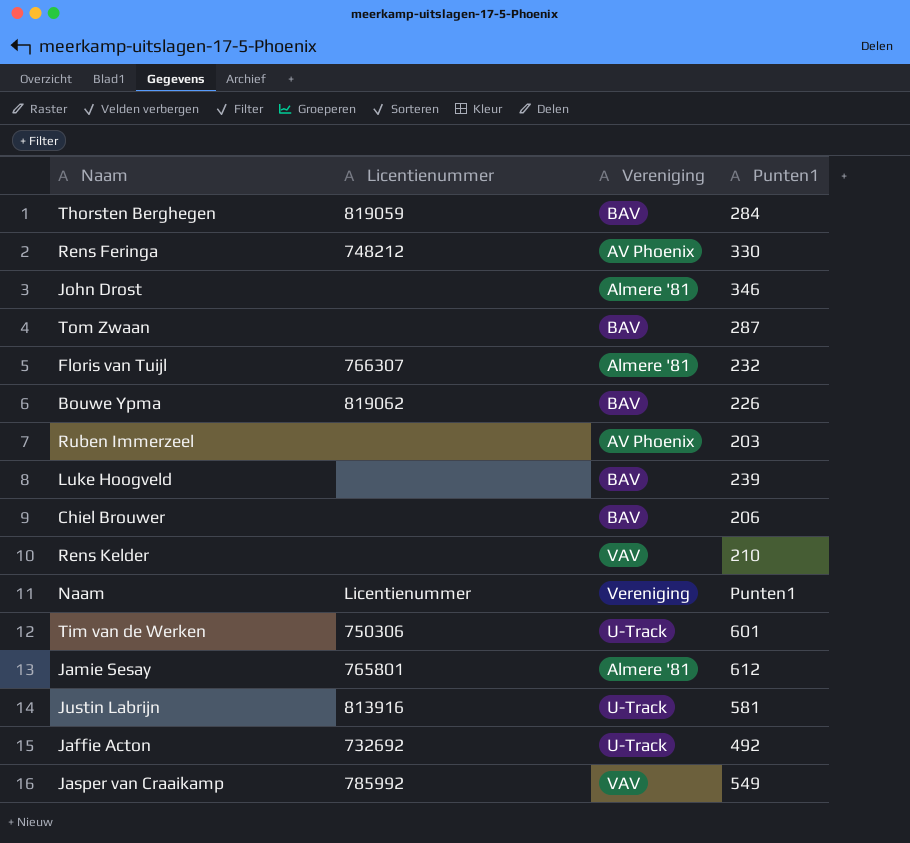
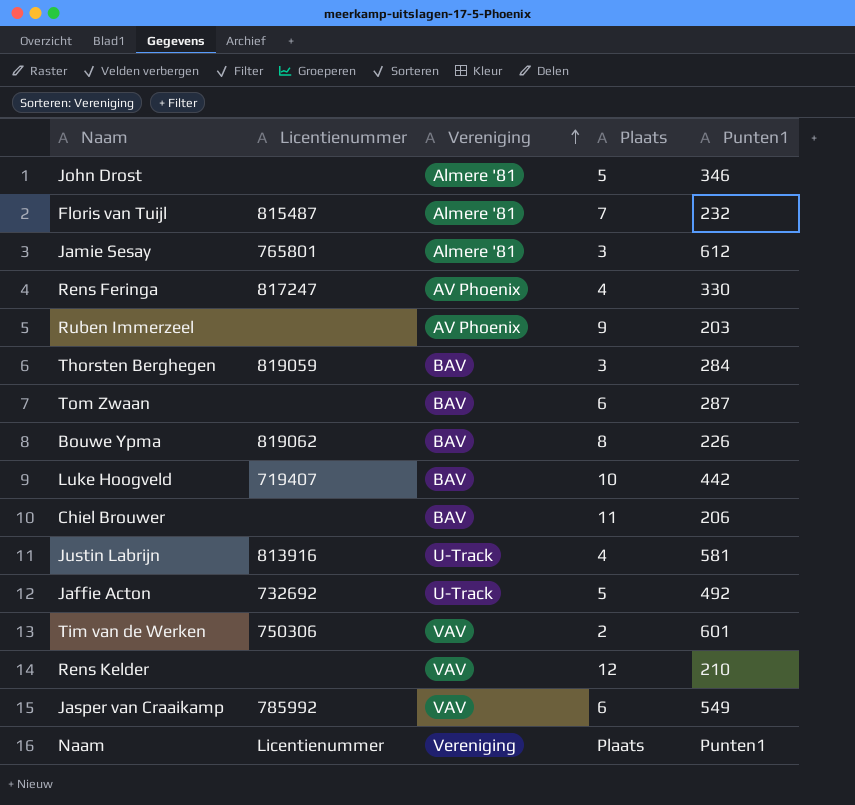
row order: none -> Vereniging ascending
column Plaats | position: none -> 4
Floris van Tuijl | Licentienummer: 766307 -> 815487
Rens Feringa | Licentienummer: 748212 -> 817247
Luke Hoogveld | Licentienummer: none -> 719407
Luke Hoogveld | Punten1: 239 -> 442
Tim van de Werken | Vereniging: U-Track -> VAV

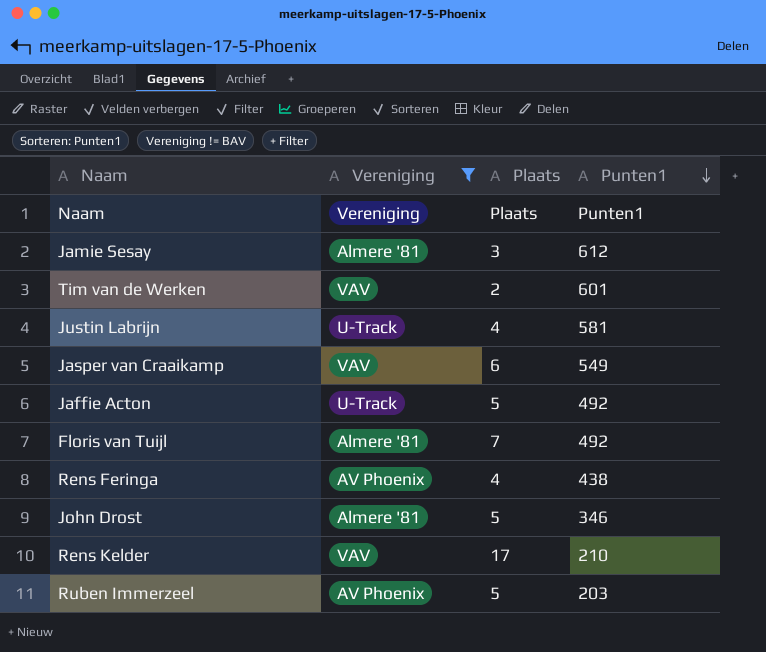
filter: none -> Vereniging != BAV
row order: Vereniging ascending -> Punten1 descending
column Licentienummer | position: 2 -> none
Floris van Tuijl | Punten1: 232 -> 492
Rens Feringa | Punten1: 330 -> 438
Rens Kelder | Plaats: 12 -> 17
Ruben Immerzeel | Plaats: 9 -> 5

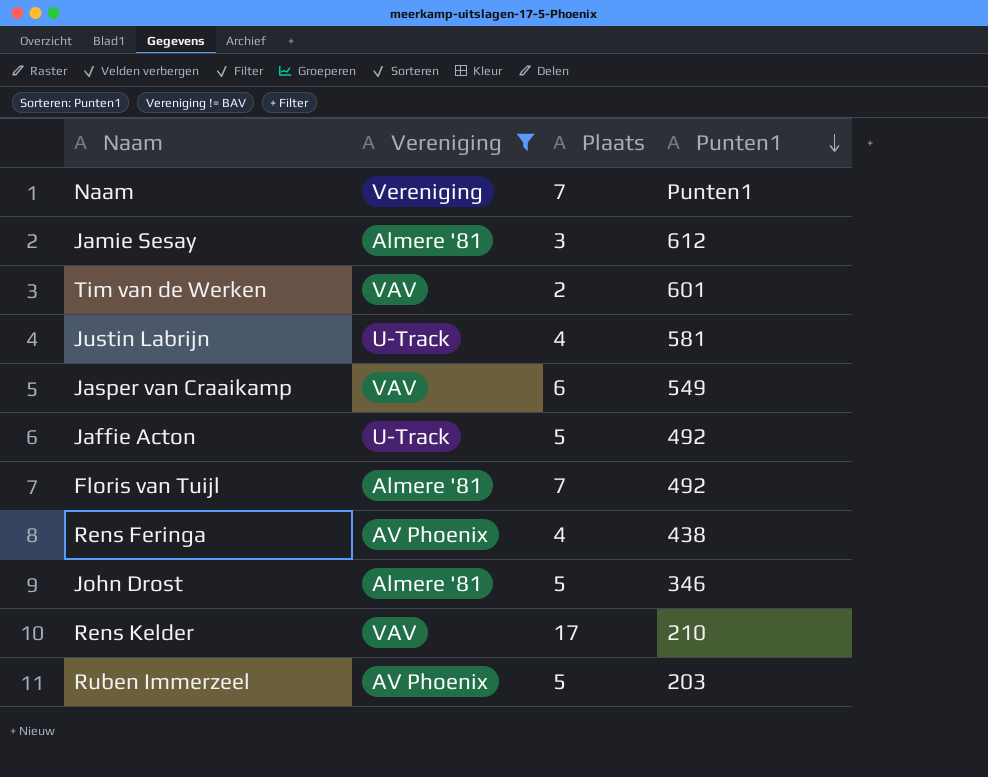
Naam | Plaats: Plaats -> 7

